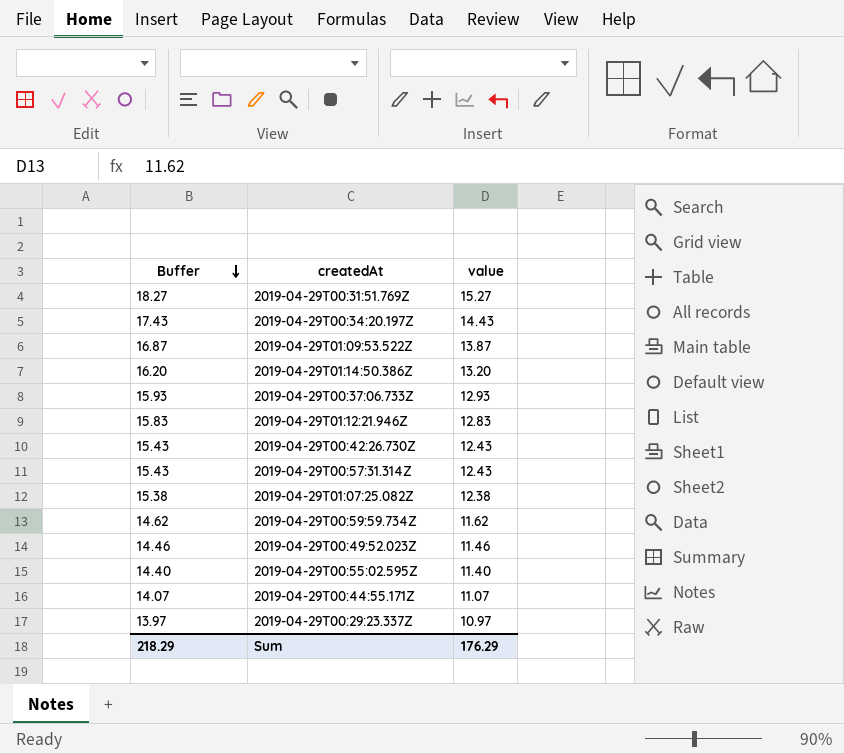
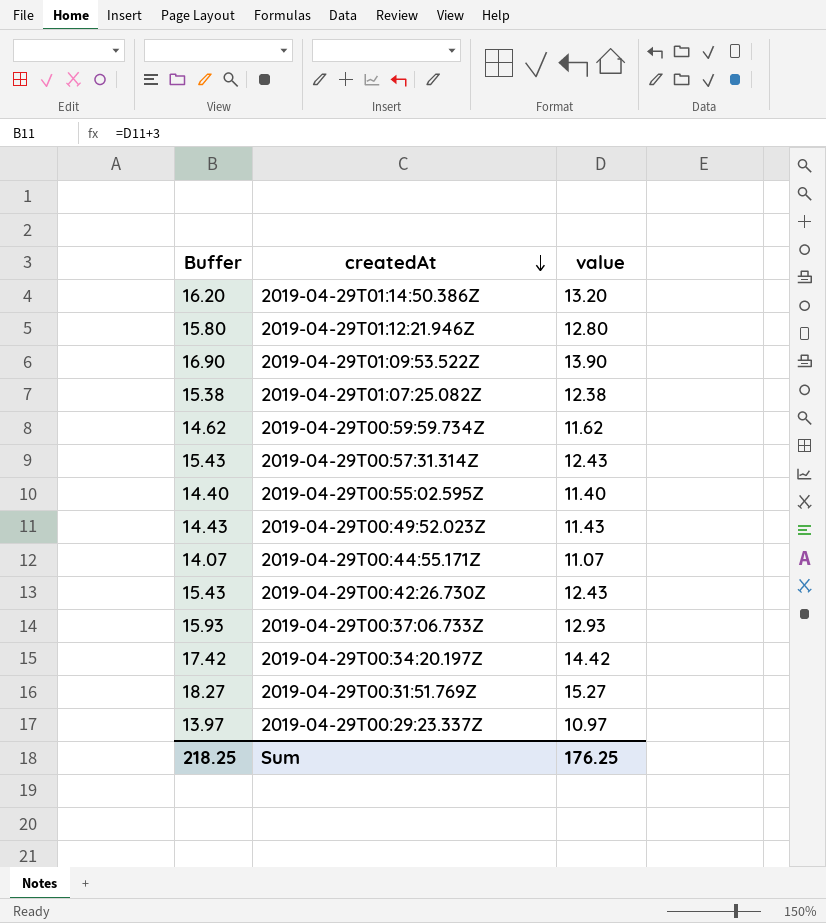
row order: Buffer descending -> createdAt descending
2019-04-29T01:12:21.946Z | Buffer: 15.83 -> 15.80
2019-04-29T01:12:21.946Z | value: 12.83 -> 12.80
2019-04-29T01:09:53.522Z | Buffer: 16.87 -> 16.90
2019-04-29T01:09:53.522Z | value: 13.87 -> 13.90
2019-04-29T00:49:52.023Z | Buffer: 14.46 -> 14.43
2019-04-29T00:49:52.023Z | value: 11.46 -> 11.43
2019-04-29T00:34:20.197Z | Buffer: 17.43 -> 17.42
2019-04-29T00:34:20.197Z | value: 14.43 -> 14.42
Sum | Buffer: 218.29 -> 218.25
Sum | value: 176.29 -> 176.25

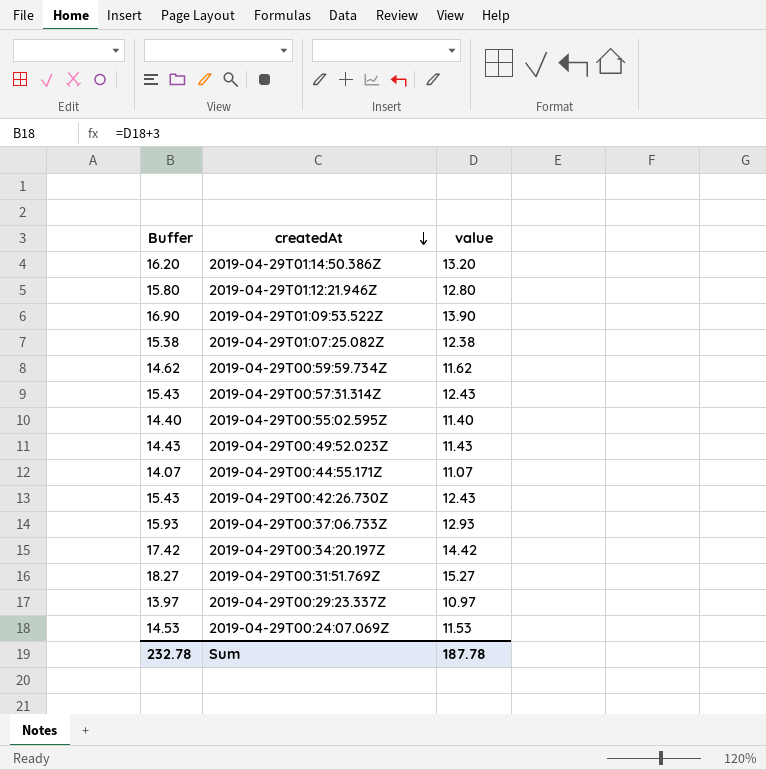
row 2019-04-29T00:24:07.069Z: none -> 14.53 | 11.53
Sum | Buffer: 218.25 -> 232.78
Sum | value: 176.25 -> 187.78

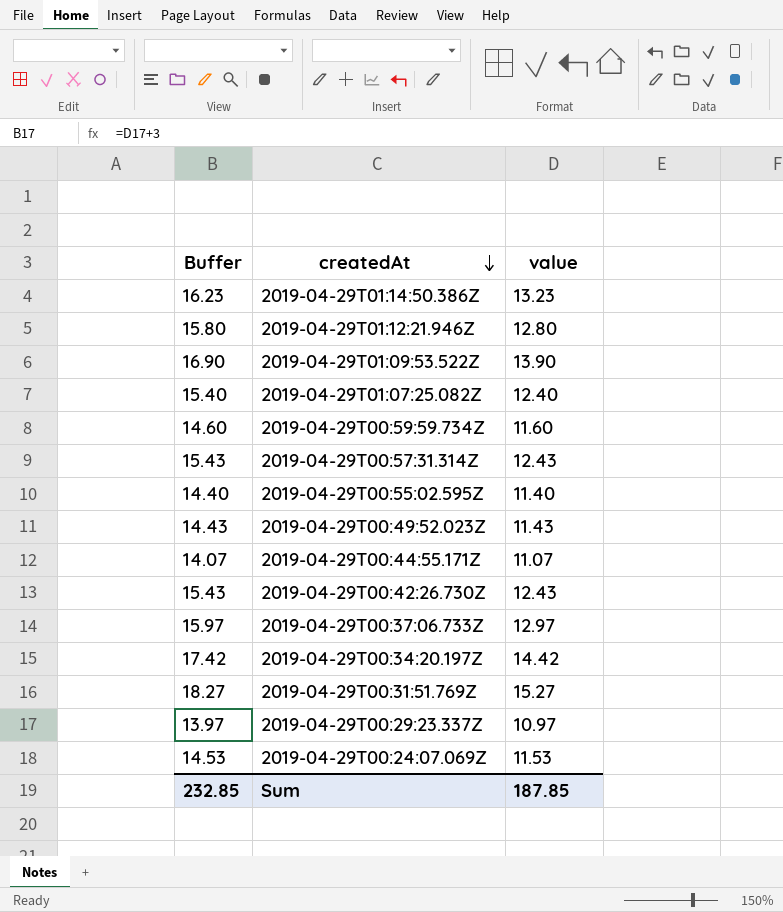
2019-04-29T01:14:50.386Z | Buffer: 16.20 -> 16.23
2019-04-29T01:14:50.386Z | value: 13.20 -> 13.23
2019-04-29T01:07:25.082Z | Buffer: 15.38 -> 15.40
2019-04-29T01:07:25.082Z | value: 12.38 -> 12.40
2019-04-29T00:59:59.734Z | Buffer: 14.62 -> 14.60
2019-04-29T00:59:59.734Z | value: 11.62 -> 11.60
2019-04-29T00:37:06.733Z | Buffer: 15.93 -> 15.97
2019-04-29T00:37:06.733Z | value: 12.93 -> 12.97
Sum | Buffer: 232.78 -> 232.85
Sum | value: 187.78 -> 187.85

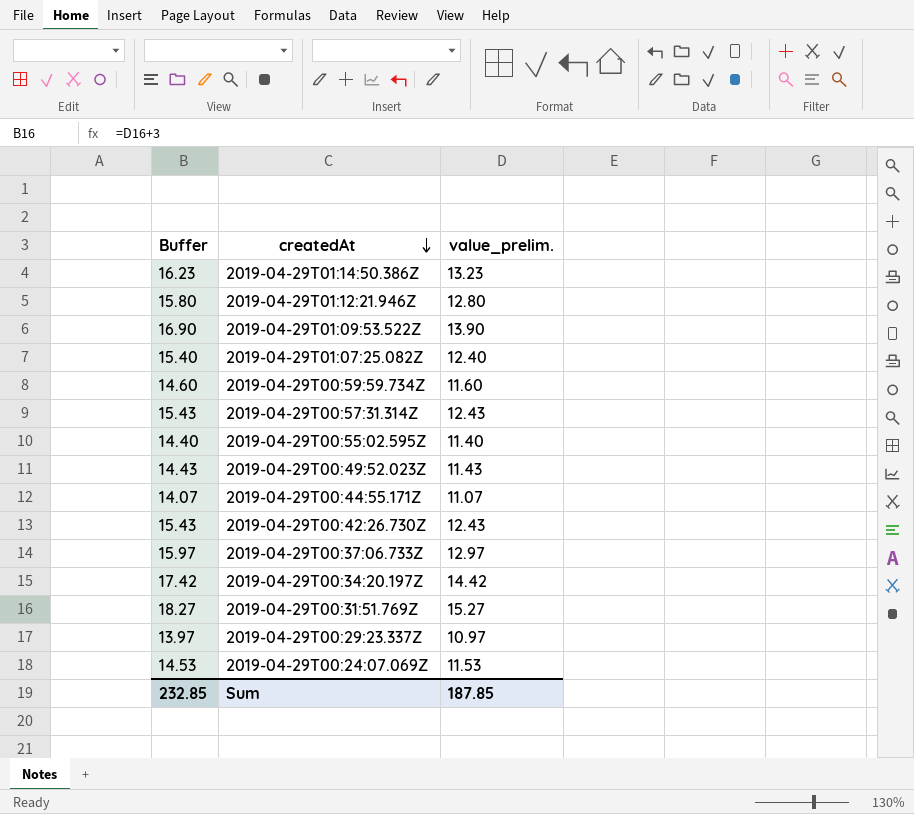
column name: value -> value_prelim.

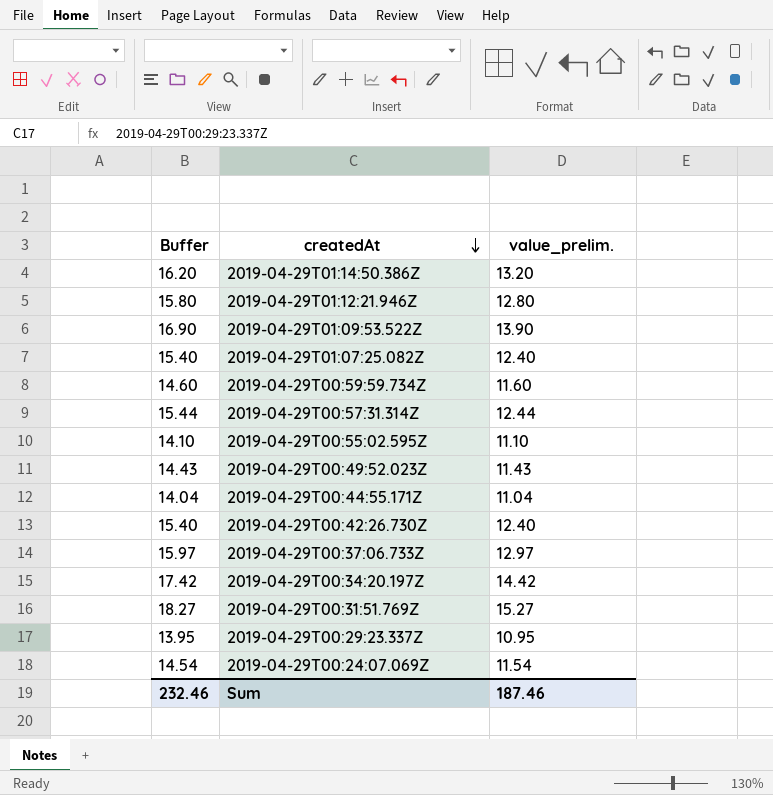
2019-04-29T01:14:50.386Z | Buffer: 16.23 -> 16.20
2019-04-29T01:14:50.386Z | value_prelim.: 13.23 -> 13.20
2019-04-29T00:57:31.314Z | Buffer: 15.43 -> 15.44
2019-04-29T00:57:31.314Z | value_prelim.: 12.43 -> 12.44
2019-04-29T00:55:02.595Z | Buffer: 14.40 -> 14.10
2019-04-29T00:55:02.595Z | value_prelim.: 11.40 -> 11.10
2019-04-29T00:44:55.171Z | Buffer: 14.07 -> 14.04
2019-04-29T00:44:55.171Z | value_prelim.: 11.07 -> 11.04
2019-04-29T00:42:26.730Z | Buffer: 15.43 -> 15.40
2019-04-29T00:42:26.730Z | value_prelim.: 12.43 -> 12.40
2019-04-29T00:29:23.337Z | Buffer: 13.97 -> 13.95
2019-04-29T00:29:23.337Z | value_prelim.: 10.97 -> 10.95
2019-04-29T00:24:07.069Z | Buffer: 14.53 -> 14.54
2019-04-29T00:24:07.069Z | value_prelim.: 11.53 -> 11.54
Sum | Buffer: 232.85 -> 232.46
Sum | value_prelim.: 187.85 -> 187.46

